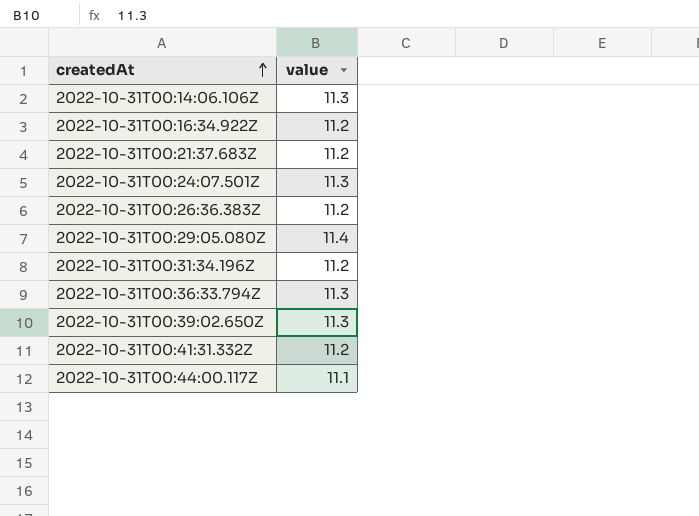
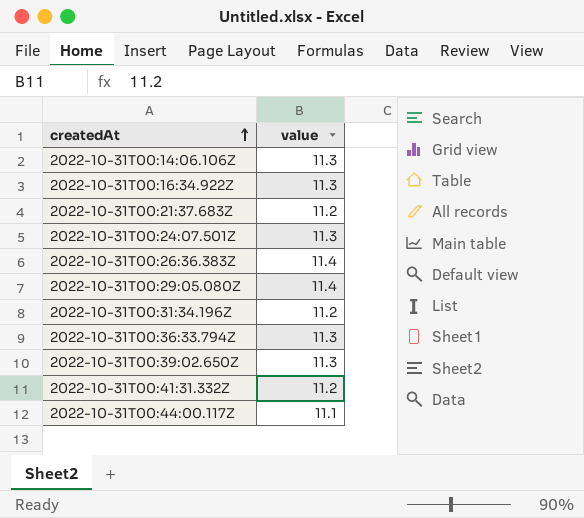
2022-10-31T00:16:34.922Z | value: 11.2 -> 11.3
2022-10-31T00:26:36.383Z | value: 11.2 -> 11.4

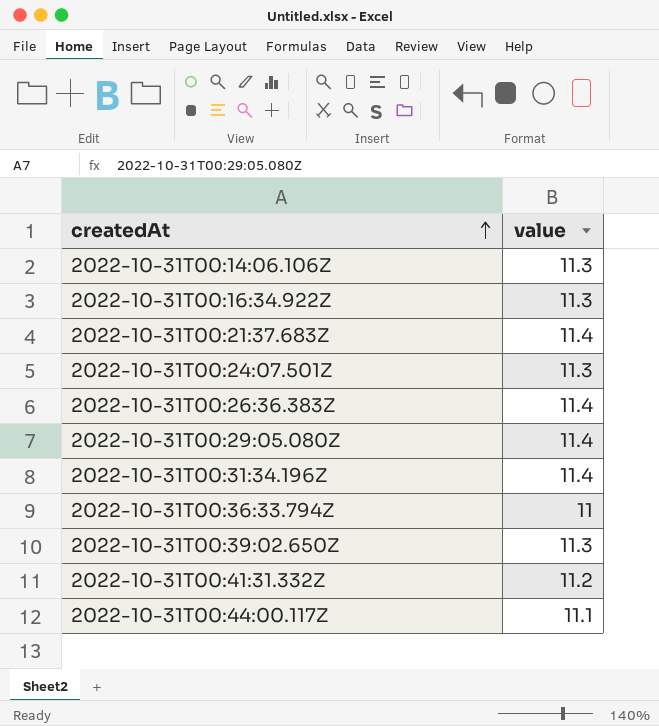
2022-10-31T00:21:37.683Z | value: 11.2 -> 11.4
2022-10-31T00:31:34.196Z | value: 11.2 -> 11.4
2022-10-31T00:36:33.794Z | value: 11.3 -> 11

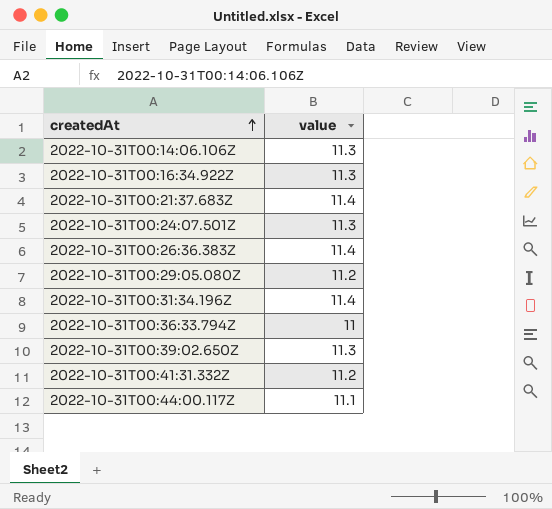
2022-10-31T00:29:05.080Z | value: 11.4 -> 11.2

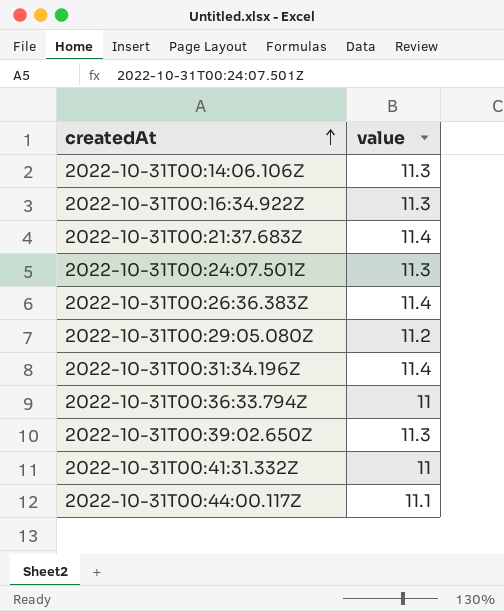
2022-10-31T00:41:31.332Z | value: 11.2 -> 11

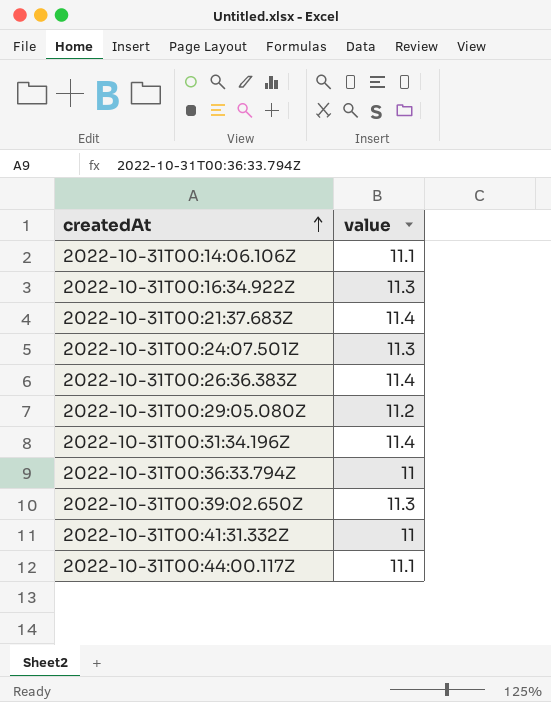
2022-10-31T00:14:06.106Z | value: 11.3 -> 11.1

